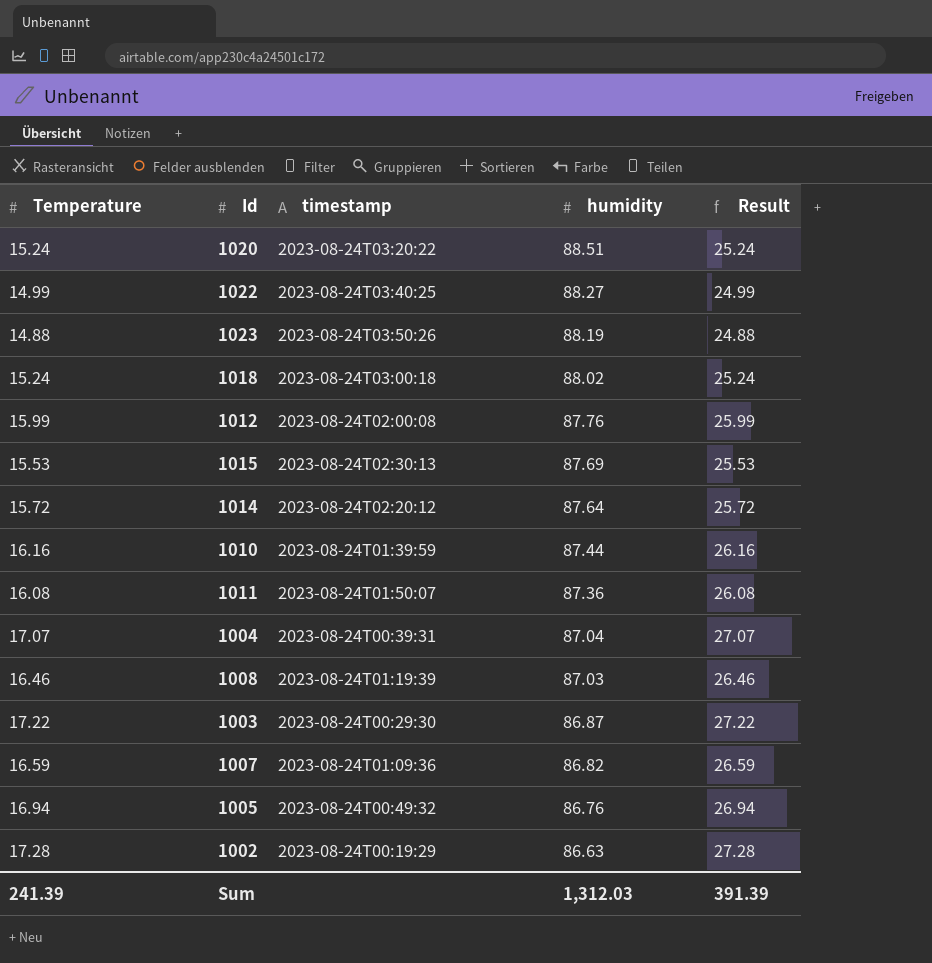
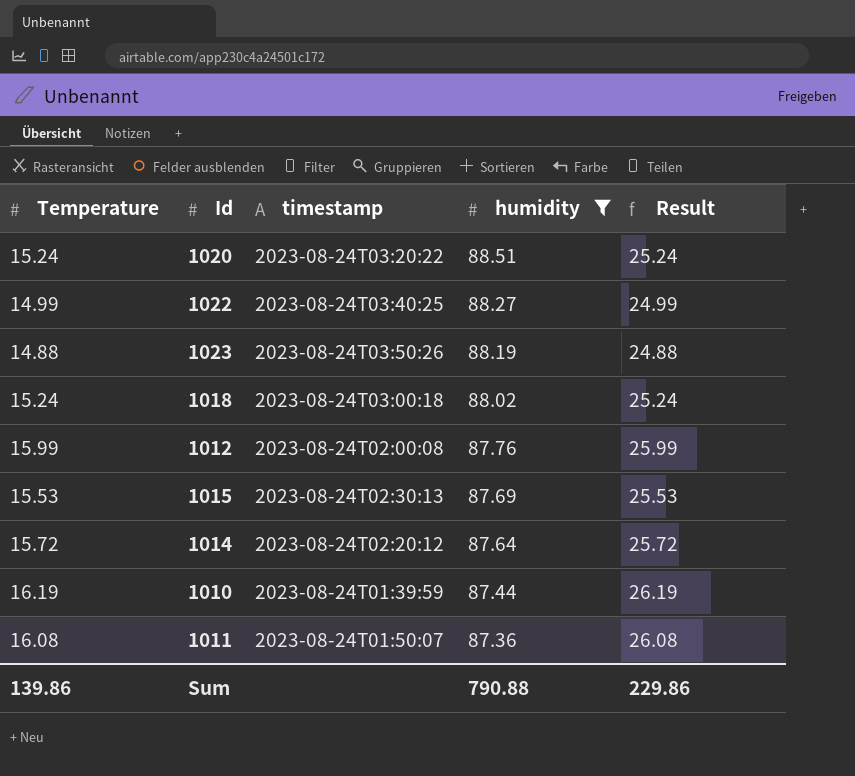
filter: none -> humidity >= 87.36
1010 | Temperature: 16.16 -> 16.19
1010 | Result: 26.16 -> 26.19
Sum | Temperature: 241.39 -> 139.86
Sum | humidity: 1,312.03 -> 790.88
Sum | Result: 391.39 -> 229.86

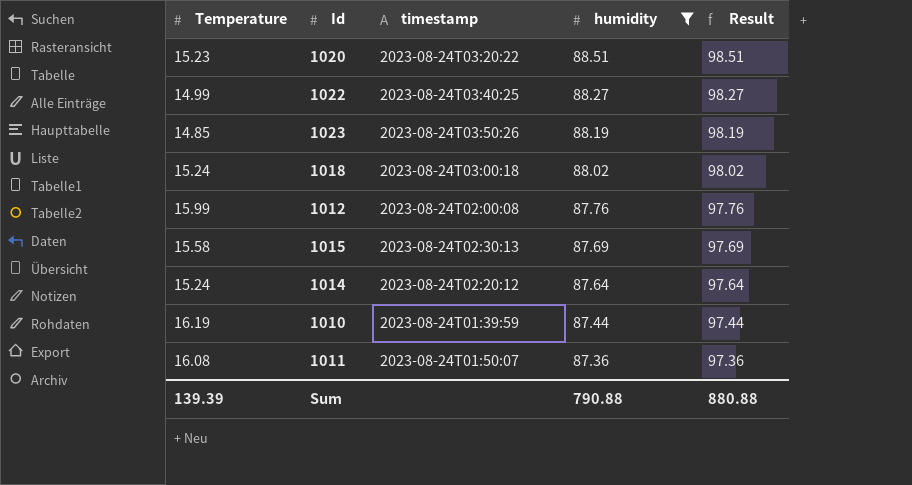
column Result | formula: [Temperature] + 10 -> [humidity] + 10
1020 | Temperature: 15.24 -> 15.23
1023 | Temperature: 14.88 -> 14.85
1015 | Temperature: 15.53 -> 15.58
1014 | Temperature: 15.72 -> 15.24
Sum | Temperature: 139.86 -> 139.39
Sum | Result: 229.86 -> 880.88

